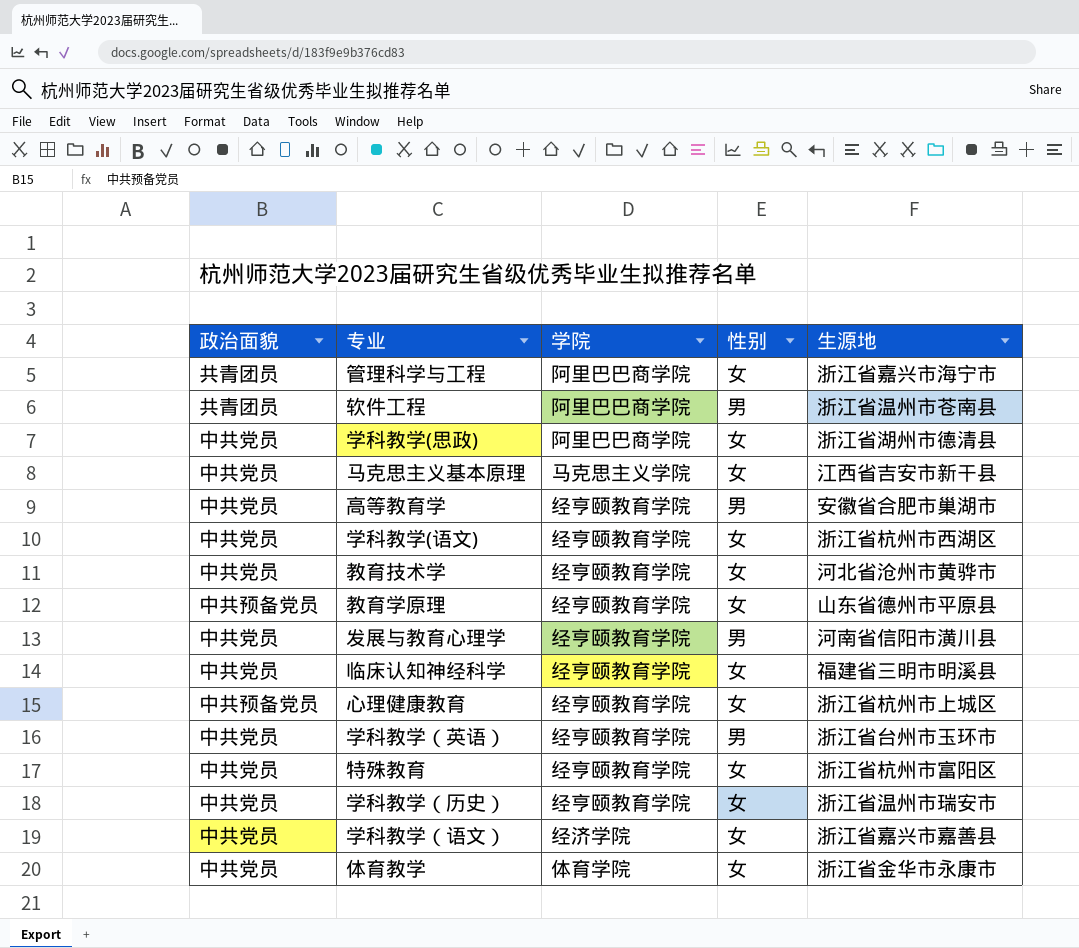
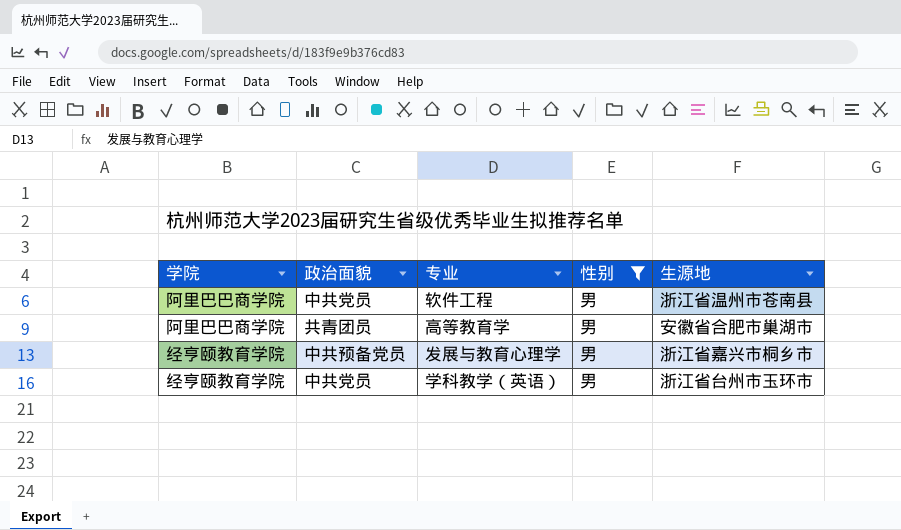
filter: none -> 性别 = 男
column 学院 | position: 3 -> 1
软件工程 | 政治面貌: 共青团员 -> 中共党员
高等教育学 | 学院: 经亨颐教育学院 -> 阿里巴巴商学院
高等教育学 | 政治面貌: 中共党员 -> 共青团员
发展与教育心理学 | 政治面貌: 中共党员 -> 中共预备党员
发展与教育心理学 | 生源地: 河南省信阳市潢川县 -> 浙江省嘉兴市桐乡市

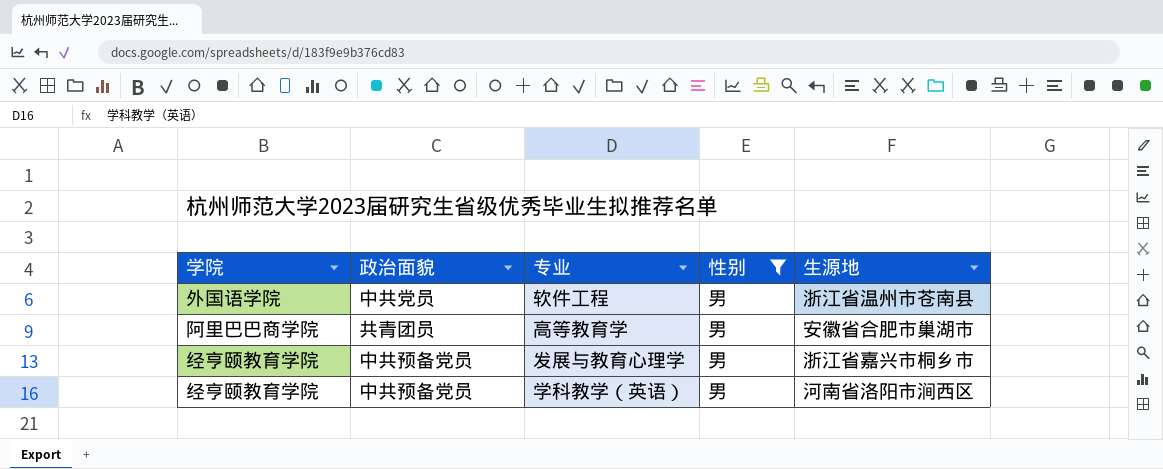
软件工程 | 学院: 阿里巴巴商学院 -> 外国语学院
学科教学（英语） | 政治面貌: 中共党员 -> 中共预备党员
学科教学（英语） | 生源地: 浙江省台州市玉环市 -> 河南省洛阳市涧西区

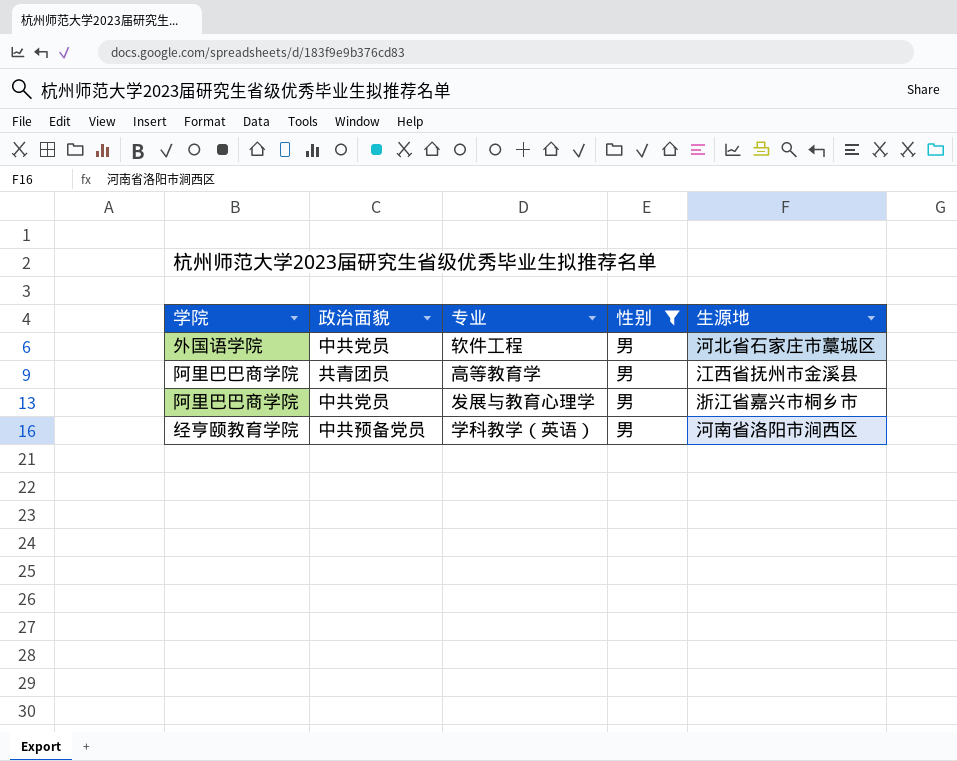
软件工程 | 生源地: 浙江省温州市苍南县 -> 河北省石家庄市藁城区
高等教育学 | 生源地: 安徽省合肥市巢湖市 -> 江西省抚州市金溪县
发展与教育心理学 | 学院: 经亨颐教育学院 -> 阿里巴巴商学院
发展与教育心理学 | 政治面貌: 中共预备党员 -> 中共党员

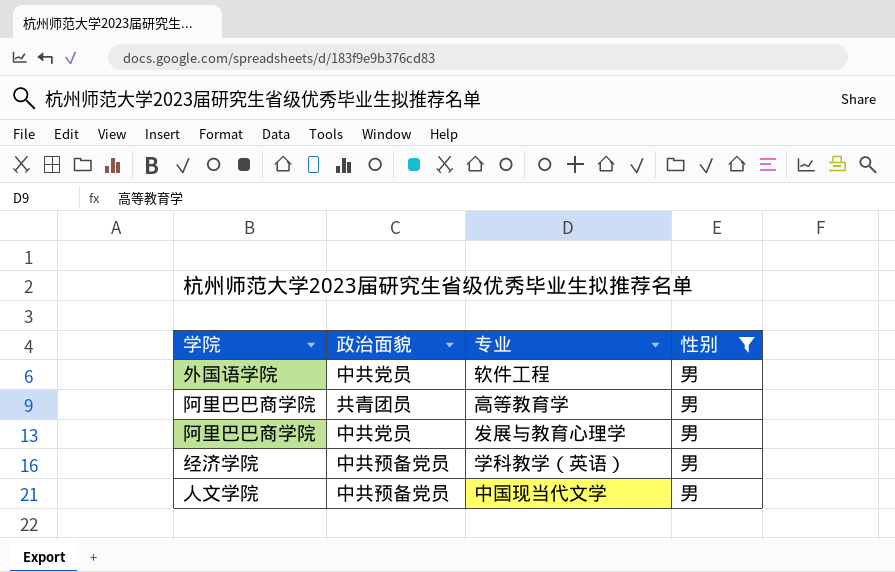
column 生源地 | position: 5 -> none
学科教学（英语） | 学院: 经亨颐教育学院 -> 经济学院
row 中国现当代文学: none -> 人文学院 | 中共预备党员 | 男

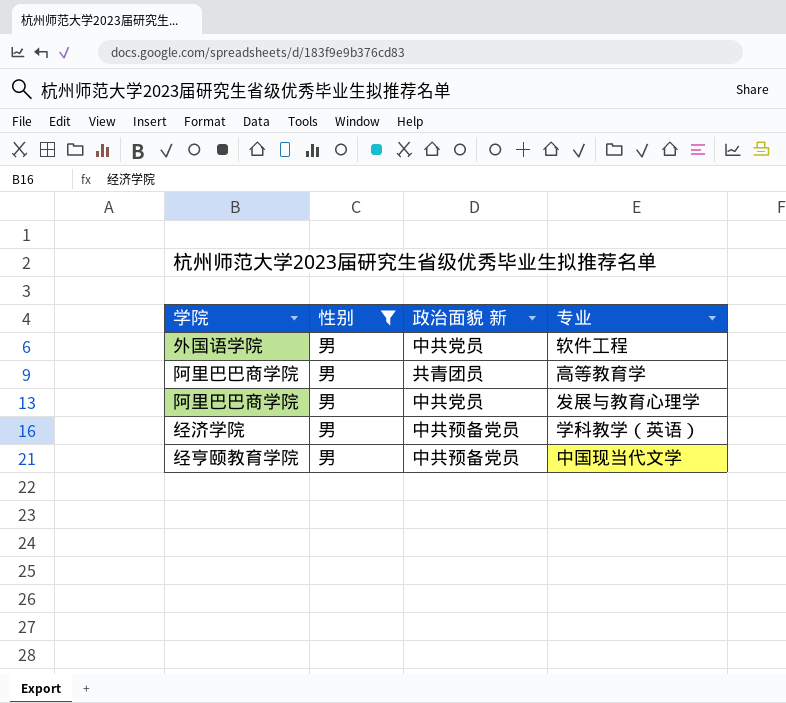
column 性别 | position: 4 -> 2
column name: 政治面貌 -> 政治面貌 新
中国现当代文学 | 学院: 人文学院 -> 经亨颐教育学院

